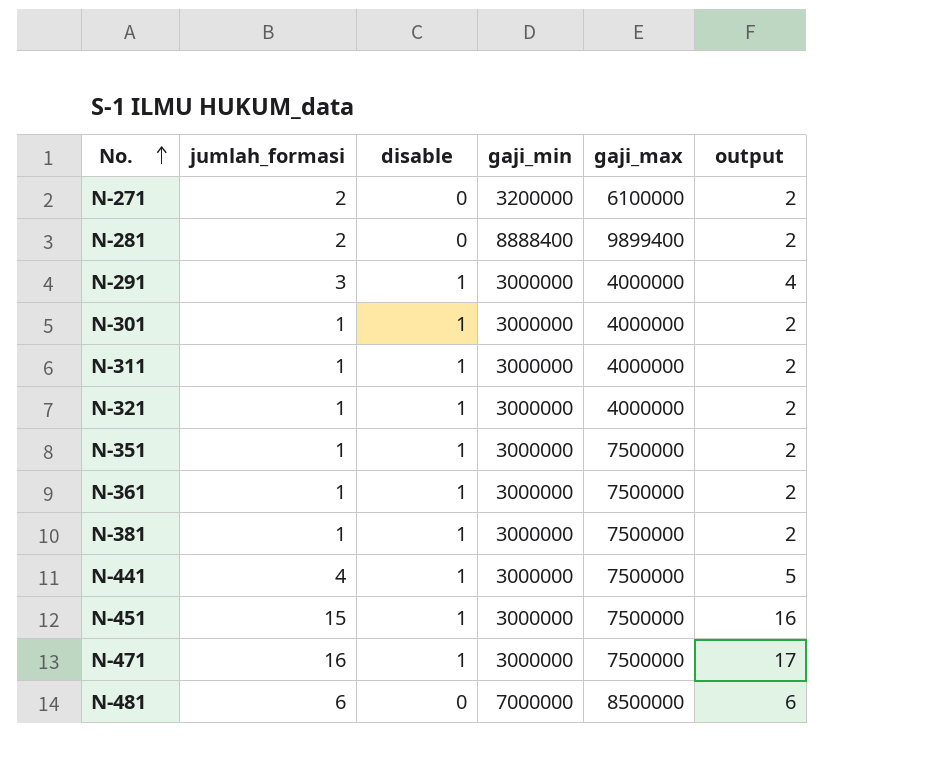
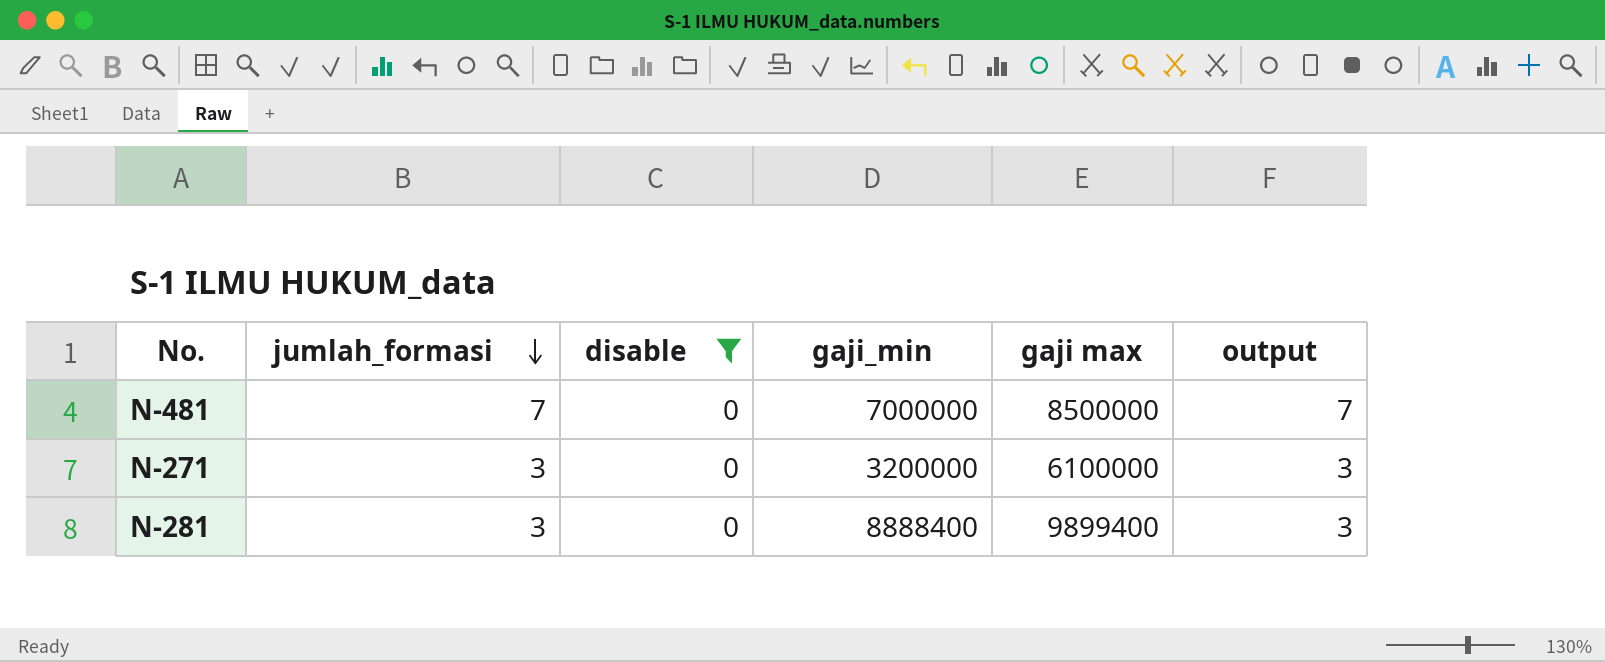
filter: none -> disable = 0
row order: No. ascending -> jumlah_formasi descending
column name: gaji_max -> gaji max
N-481 | jumlah_formasi: 6 -> 7
N-481 | output: 6 -> 7
N-271 | jumlah_formasi: 2 -> 3
N-271 | output: 2 -> 3
N-281 | jumlah_formasi: 2 -> 3
N-281 | output: 2 -> 3

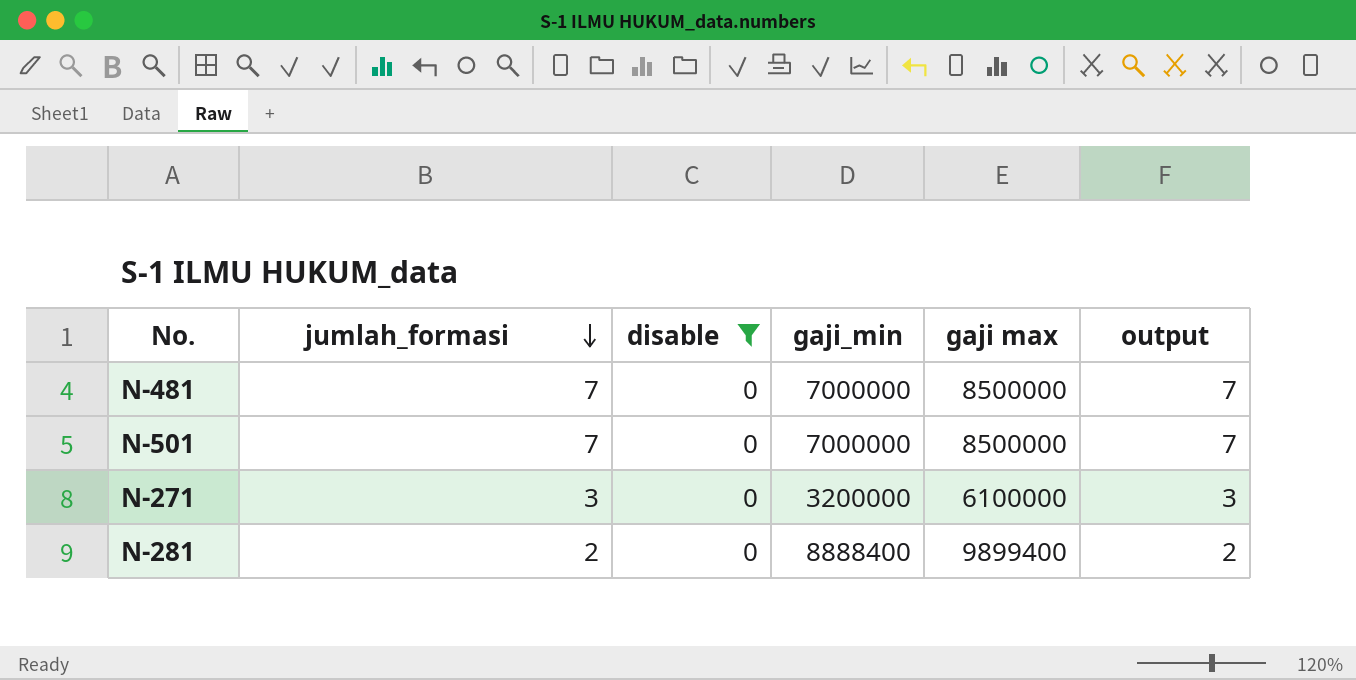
row N-501: none -> 7 | 0 | 7000000 | 8500000 | 7
N-281 | jumlah_formasi: 3 -> 2
N-281 | output: 3 -> 2

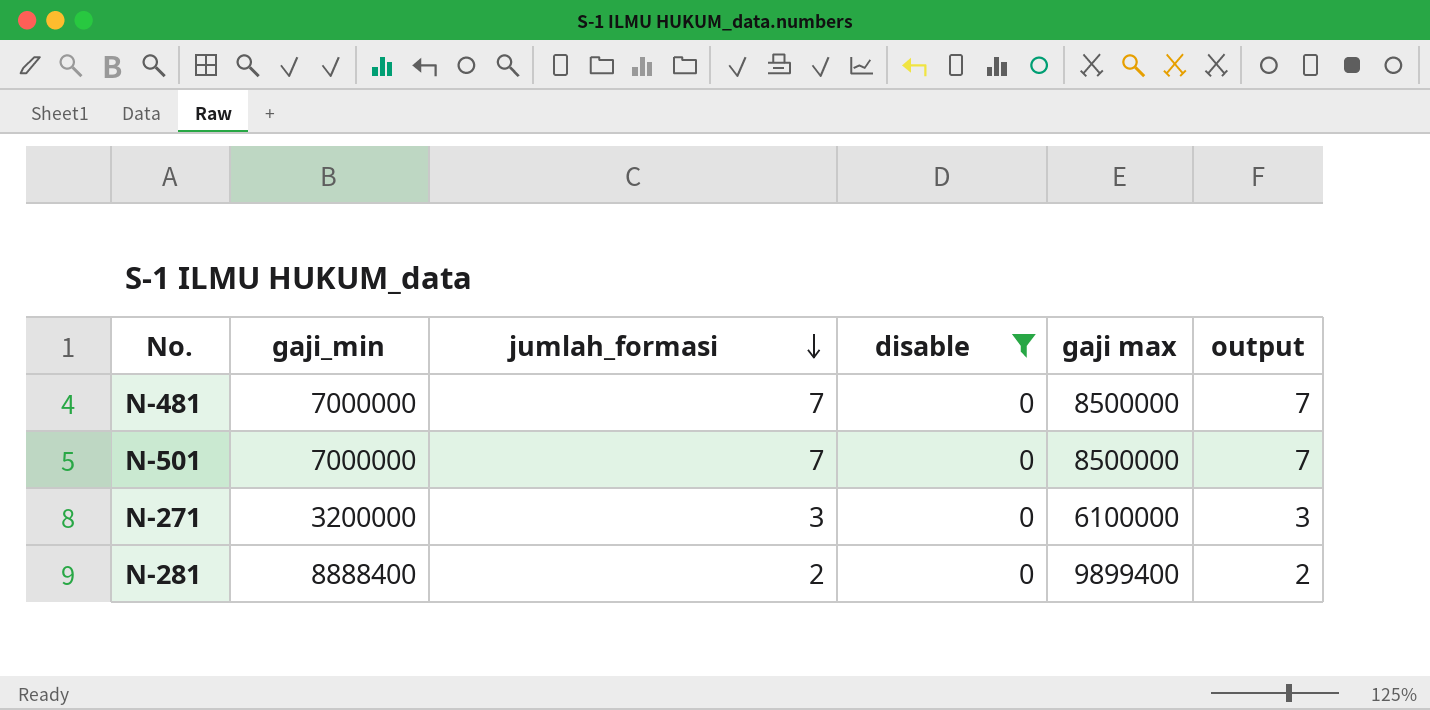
column gaji_min | position: 4 -> 2

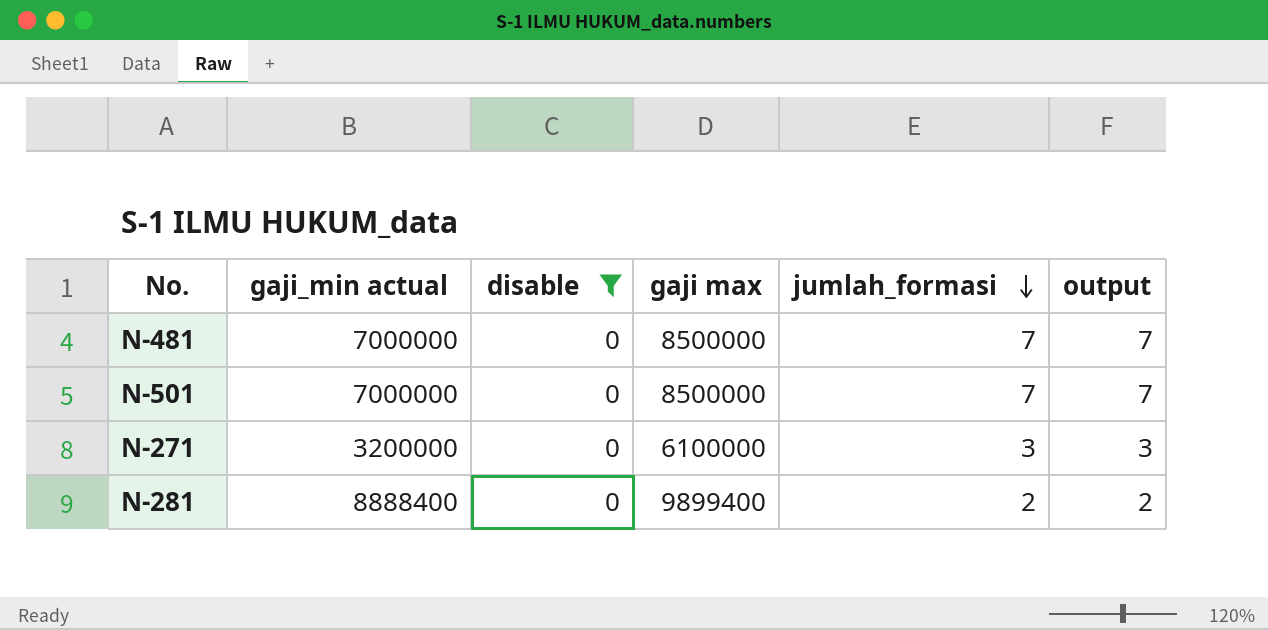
column name: gaji_min -> gaji_min actual
column jumlah_formasi | position: 3 -> 5

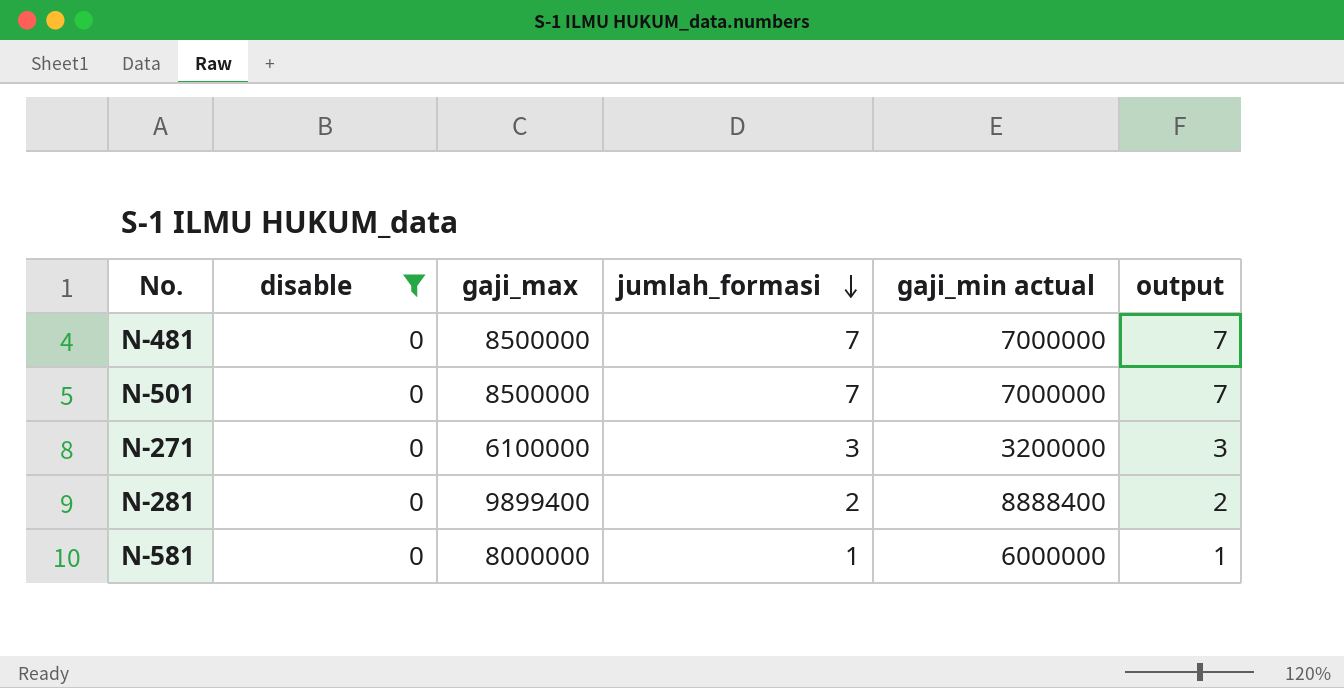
column name: gaji max -> gaji_max
column gaji_min actual | position: 2 -> 5
row N-581: none -> 0 | 8000000 | 1 | 6000000 | 1

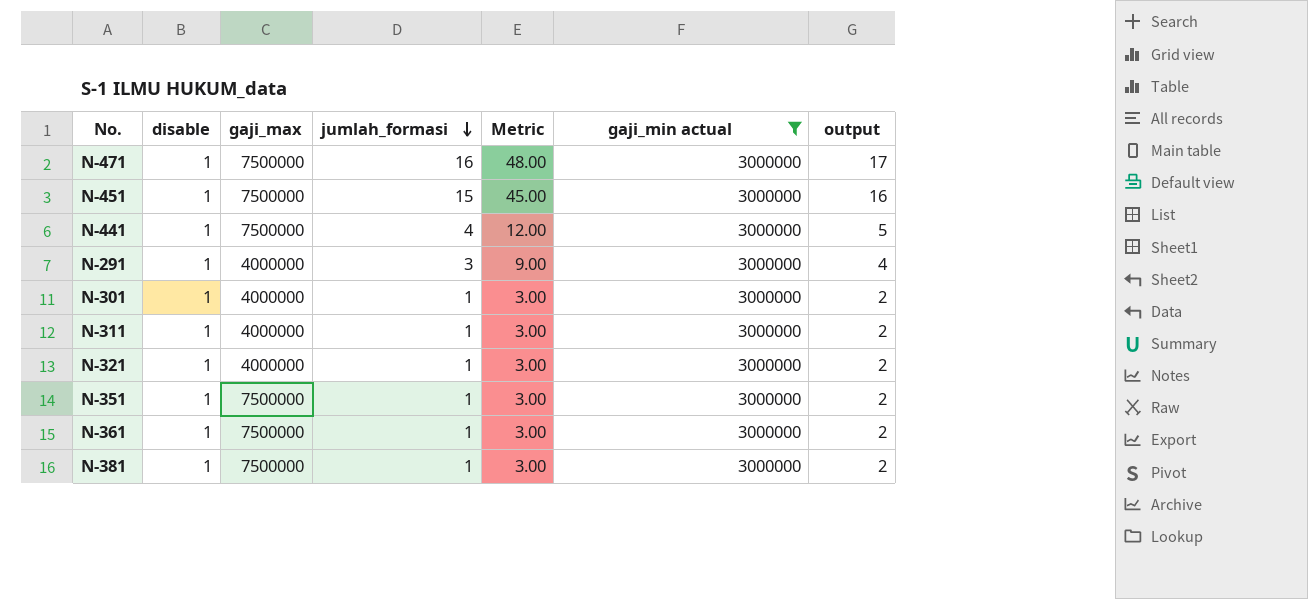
filter: disable = 0 -> gaji_min actual = 3000000
column Metric | formula: none -> [jumlah_formasi] * 3

